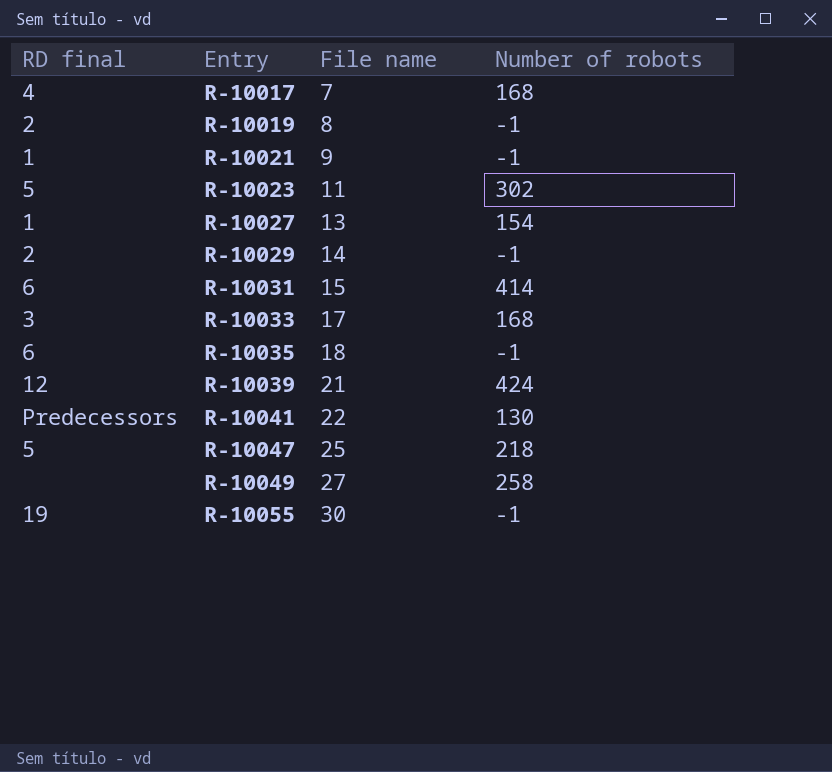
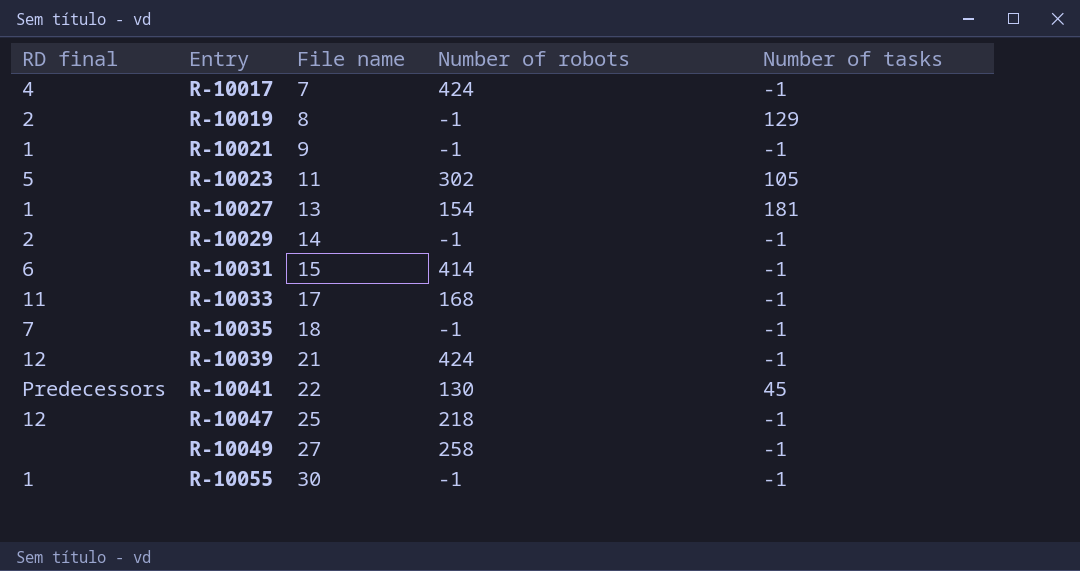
column Number of tasks | position: none -> 5
R-10017 | Number of robots: 168 -> 424
R-10033 | RD final: 3 -> 11
R-10035 | RD final: 6 -> 7
R-10047 | RD final: 5 -> 12
R-10055 | RD final: 19 -> 1

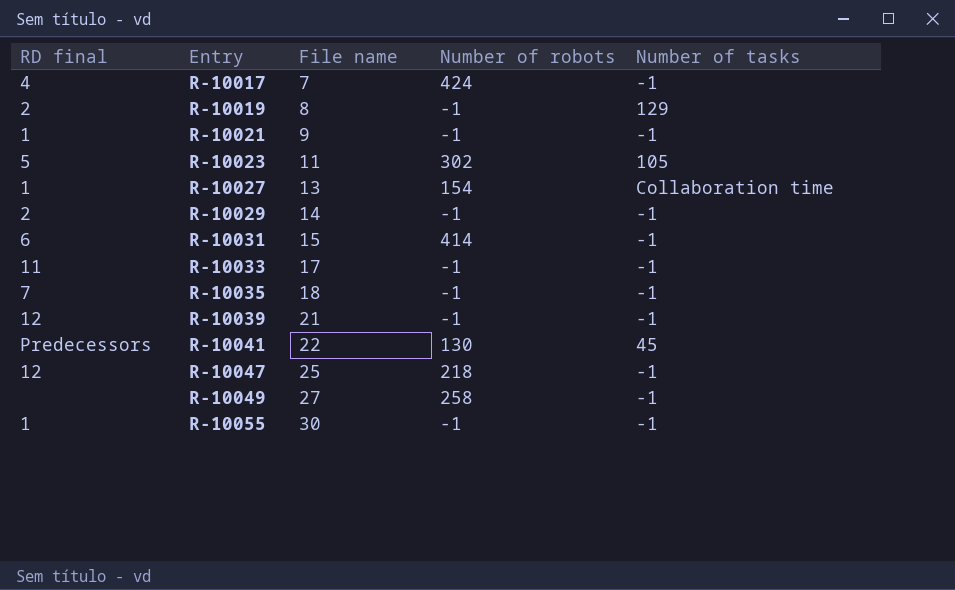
R-10027 | Number of tasks: 181 -> Collaboration time
R-10033 | Number of robots: 168 -> -1
R-10039 | Number of robots: 424 -> -1

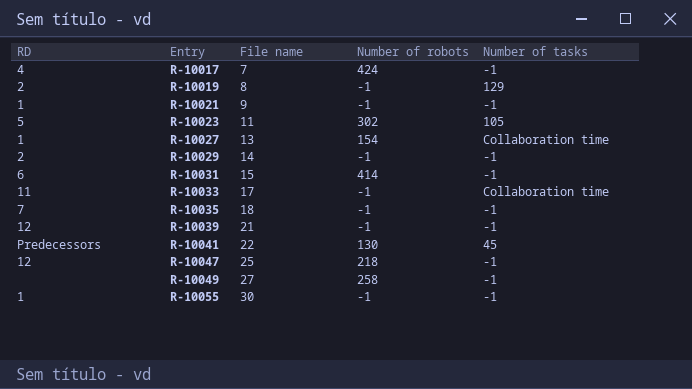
column name: RD final -> RD
R-10033 | Number of tasks: -1 -> Collaboration time

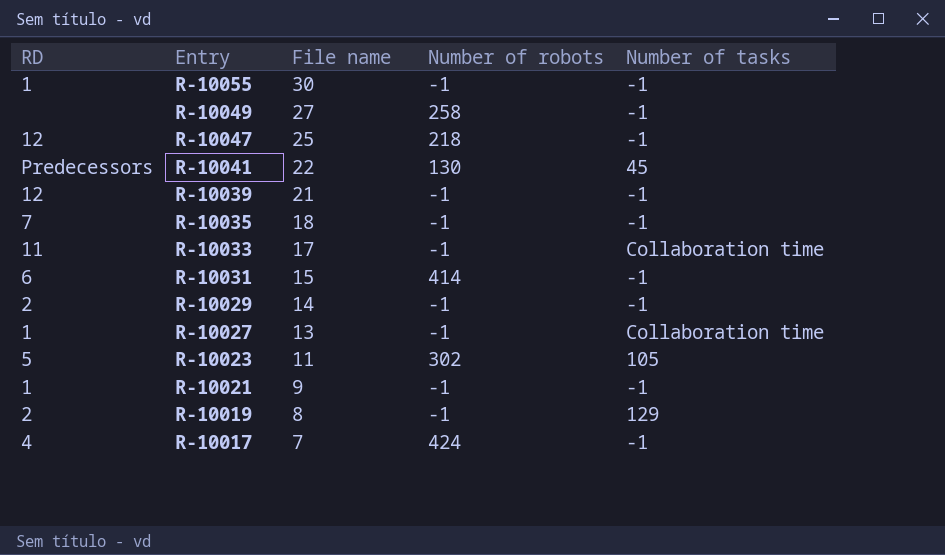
row order: Entry ascending -> Entry descending
R-10027 | Number of robots: 154 -> -1

